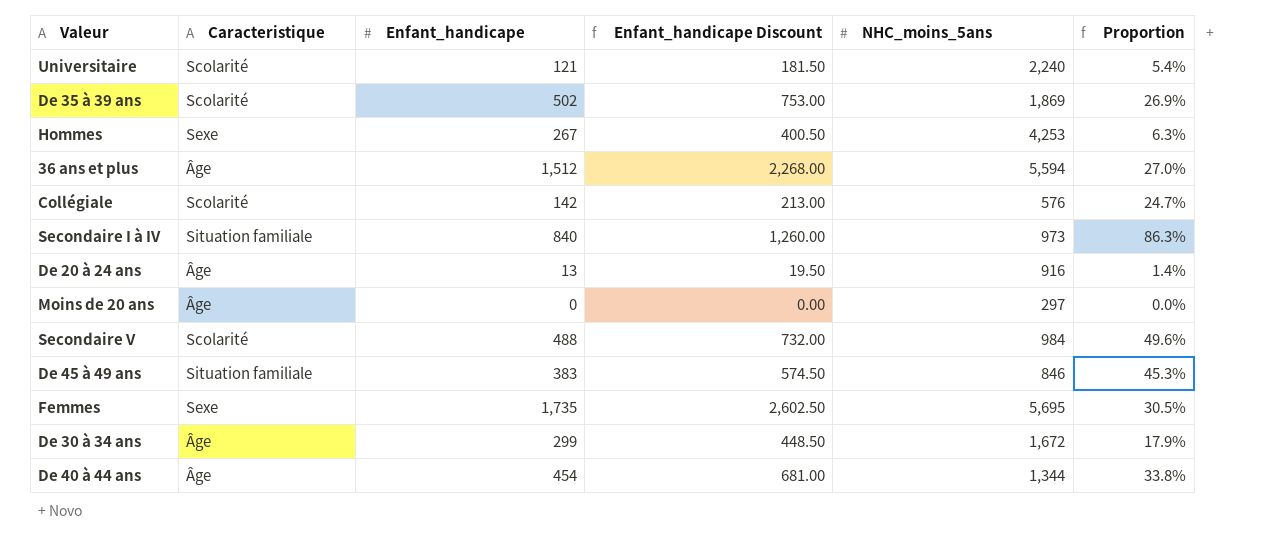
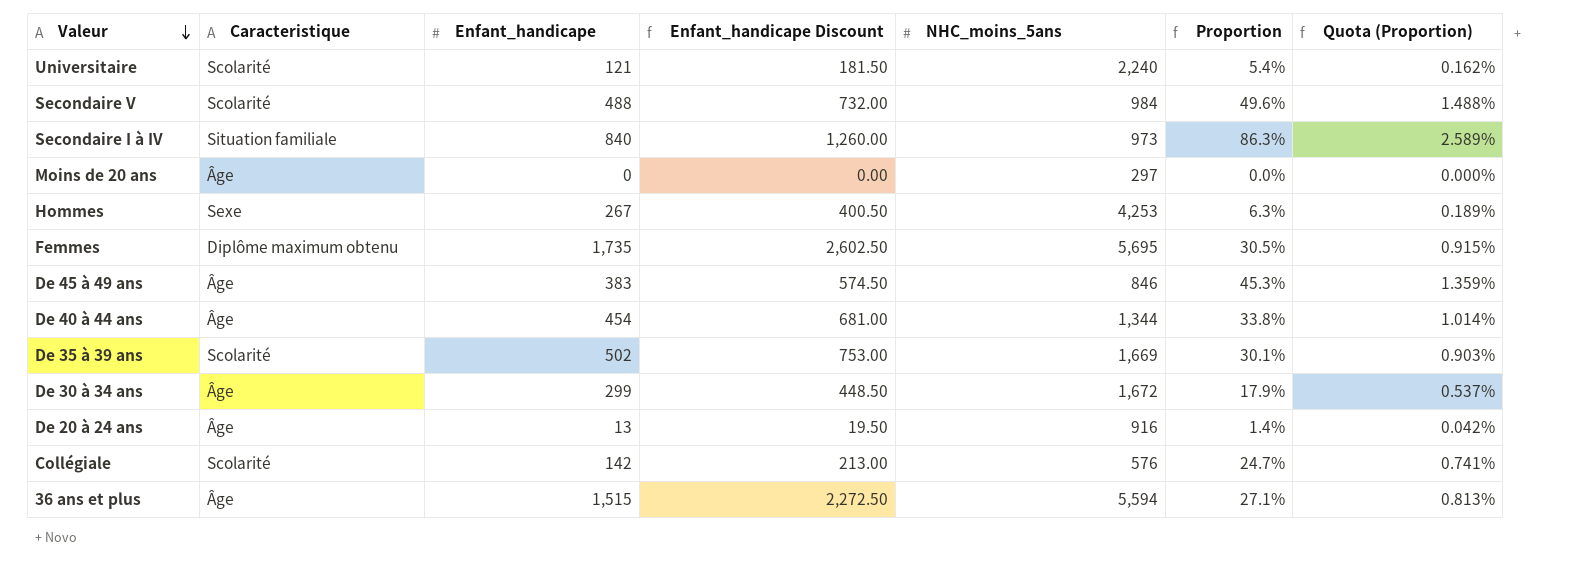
row order: none -> Valeur descending
column Quota (Proportion) | formula: none -> [Proportion] * 0.03
Femmes | Caracteristique: Sexe -> Diplôme maximum obtenu
De 45 à 49 ans | Caracteristique: Situation familiale -> Âge
De 35 à 39 ans | NHC_moins_5ans: 1,869 -> 1,669
De 35 à 39 ans | Proportion: 26.9% -> 30.1%
36 ans et plus | Enfant_handicape: 1,512 -> 1,515
36 ans et plus | Enfant_handicape Discount: 2,268.00 -> 2,272.50
36 ans et plus | Proportion: 27.0% -> 27.1%

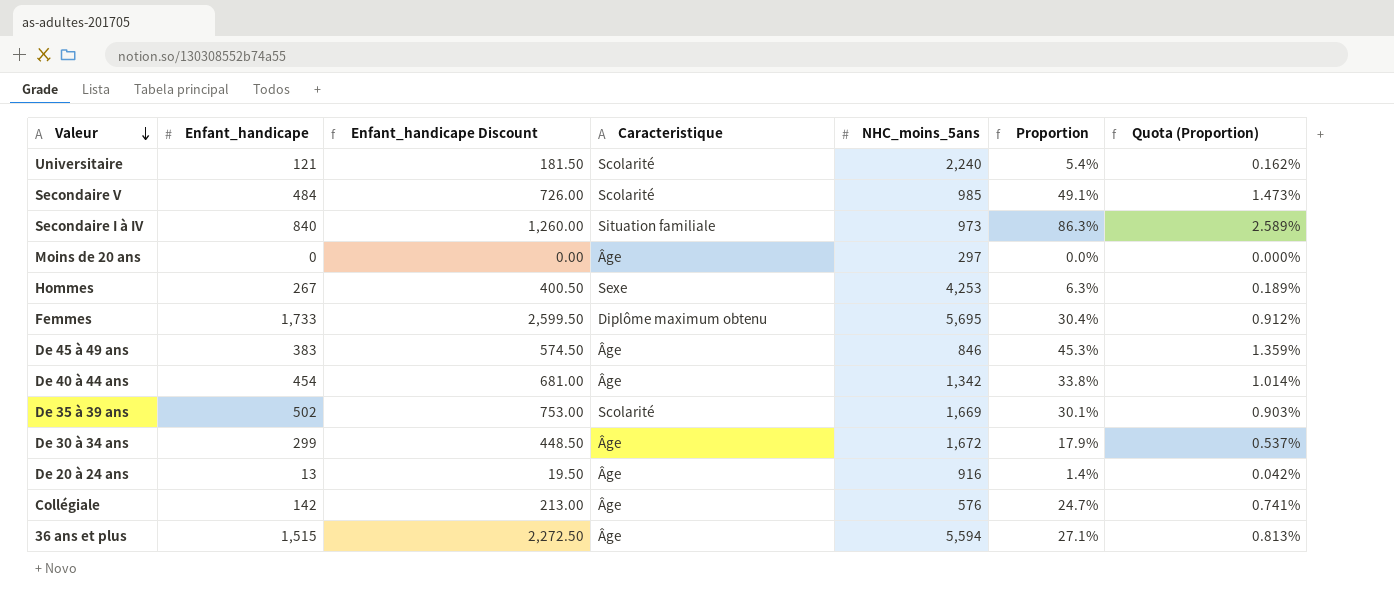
column Caracteristique | position: 2 -> 4
Secondaire V | Enfant_handicape: 488 -> 484
Secondaire V | Enfant_handicape Discount: 732.00 -> 726.00
Secondaire V | NHC_moins_5ans: 984 -> 985
Secondaire V | Proportion: 49.6% -> 49.1%
Secondaire V | Quota (Proportion): 1.488% -> 1.473%
Femmes | Enfant_handicape: 1,735 -> 1,733
Femmes | Enfant_handicape Discount: 2,602.50 -> 2,599.50
Femmes | Proportion: 30.5% -> 30.4%
Femmes | Quota (Proportion): 0.915% -> 0.912%
De 40 à 44 ans | NHC_moins_5ans: 1,344 -> 1,342
Collégiale | Caracteristique: Scolarité -> Âge

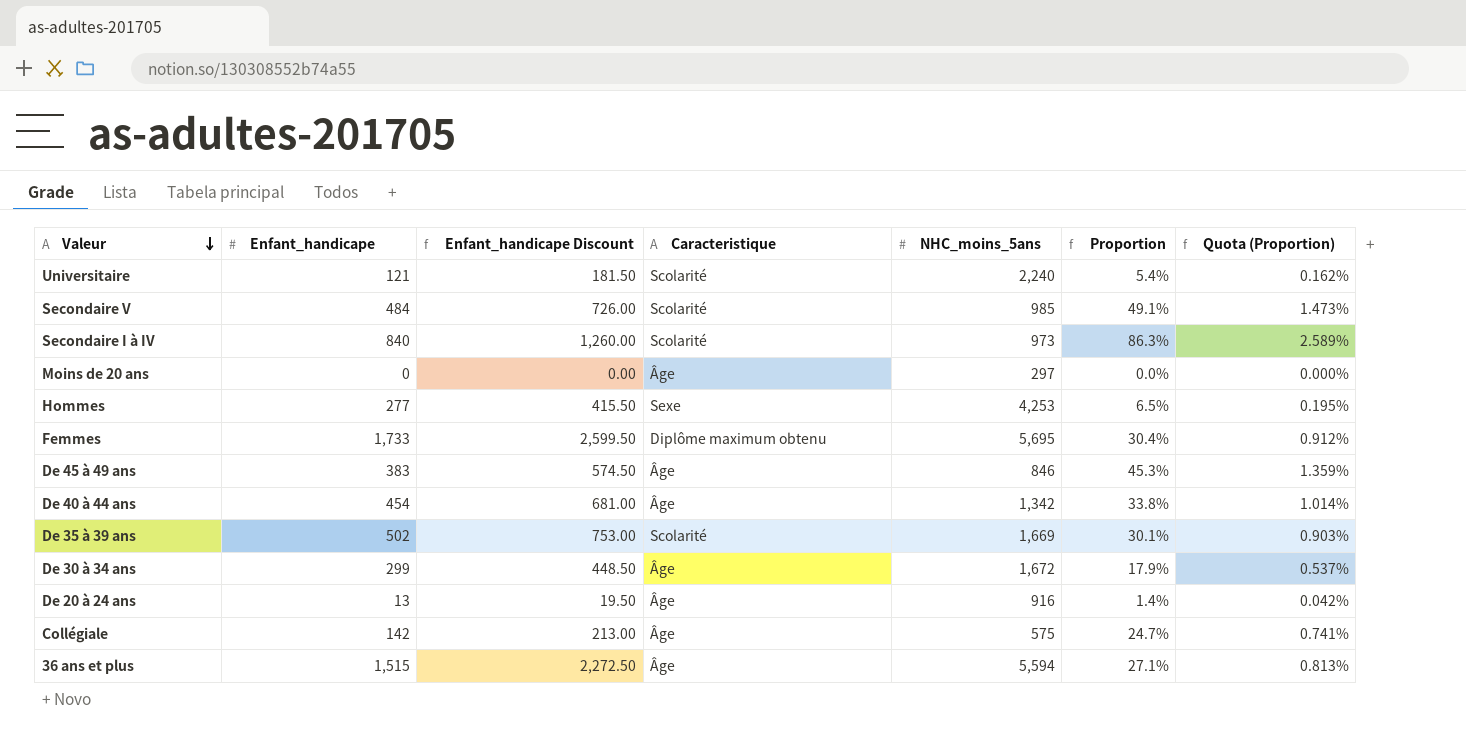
Secondaire I à IV | Caracteristique: Situation familiale -> Scolarité
Hommes | Enfant_handicape: 267 -> 277
Hommes | Enfant_handicape Discount: 400.50 -> 415.50
Hommes | Proportion: 6.3% -> 6.5%
Hommes | Quota (Proportion): 0.189% -> 0.195%
Collégiale | NHC_moins_5ans: 576 -> 575

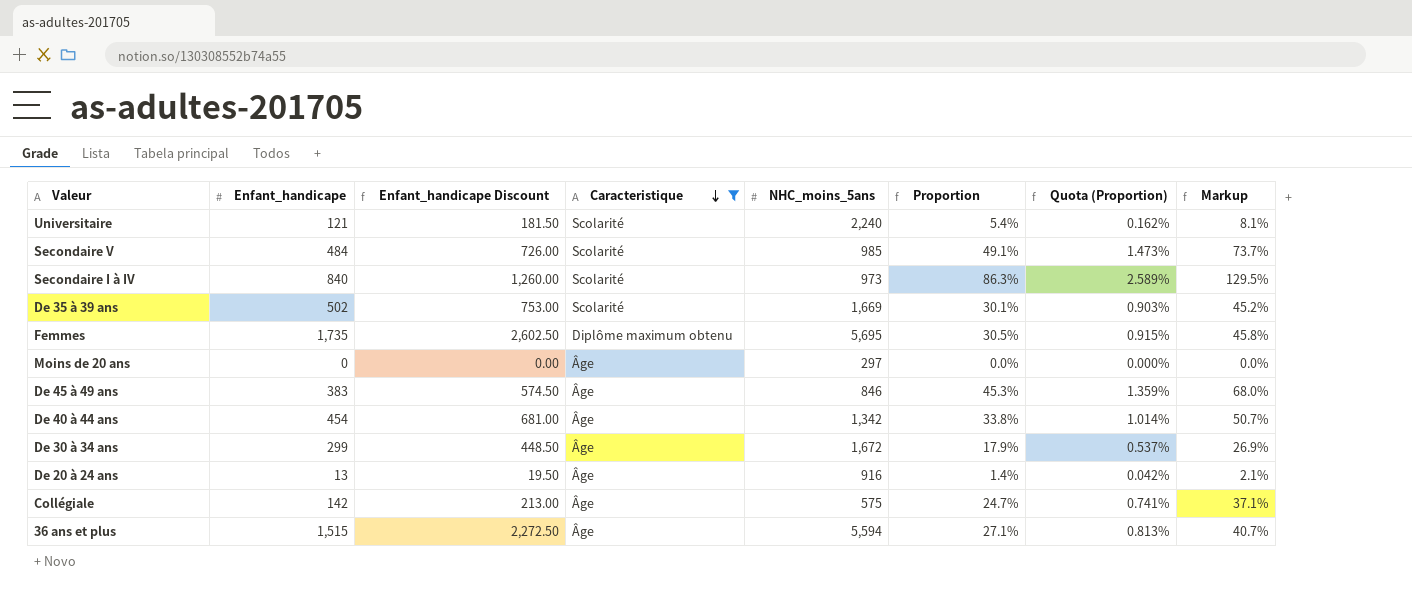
filter: none -> Caracteristique != Sexe
row order: Valeur descending -> Caracteristique descending
column Markup | formula: none -> [Proportion] * 1.5
Femmes | Enfant_handicape: 1,733 -> 1,735
Femmes | Enfant_handicape Discount: 2,599.50 -> 2,602.50
Femmes | Proportion: 30.4% -> 30.5%
Femmes | Quota (Proportion): 0.912% -> 0.915%

